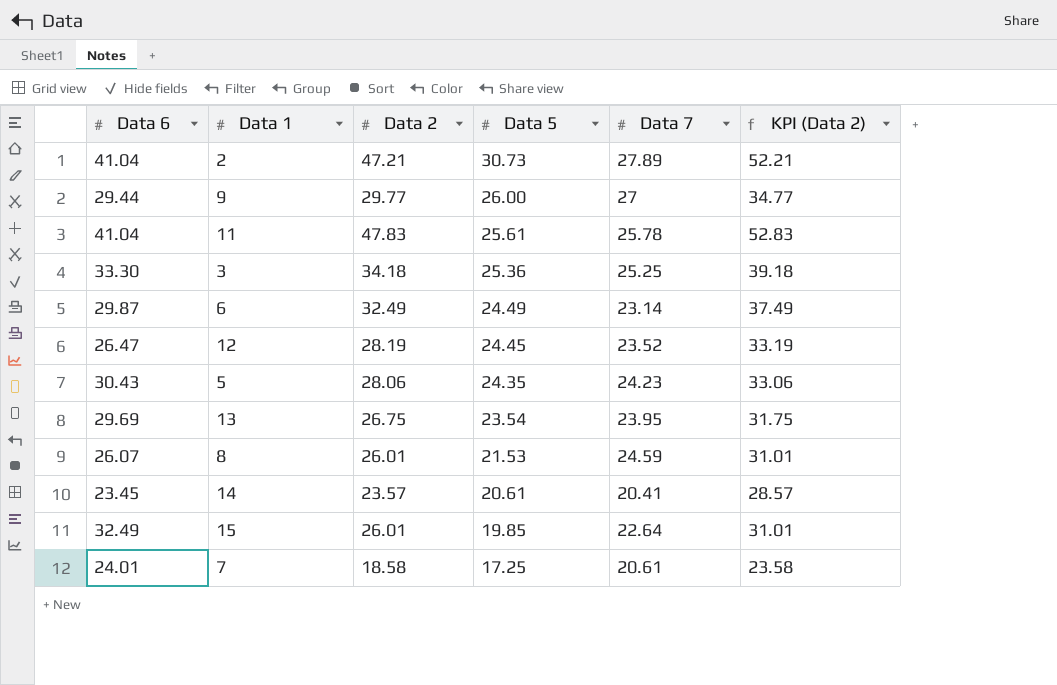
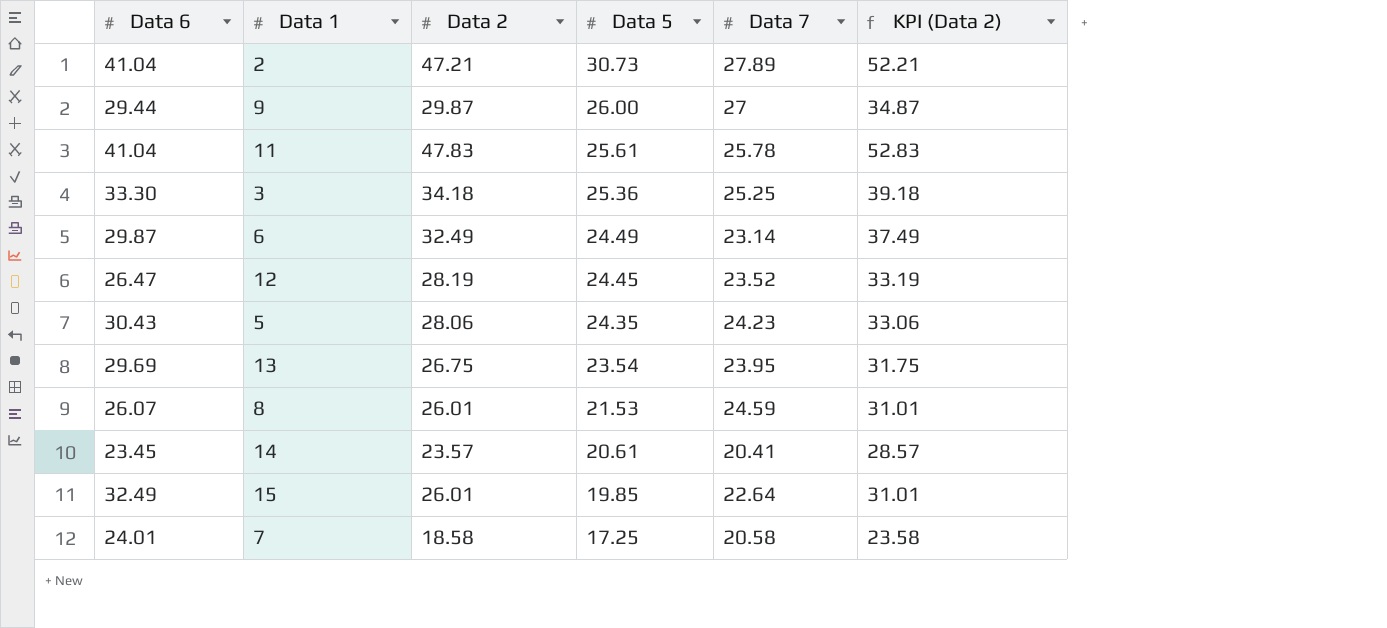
9 | Data 2: 29.77 -> 29.87
9 | KPI (Data 2): 34.77 -> 34.87
7 | Data 7: 20.61 -> 20.58

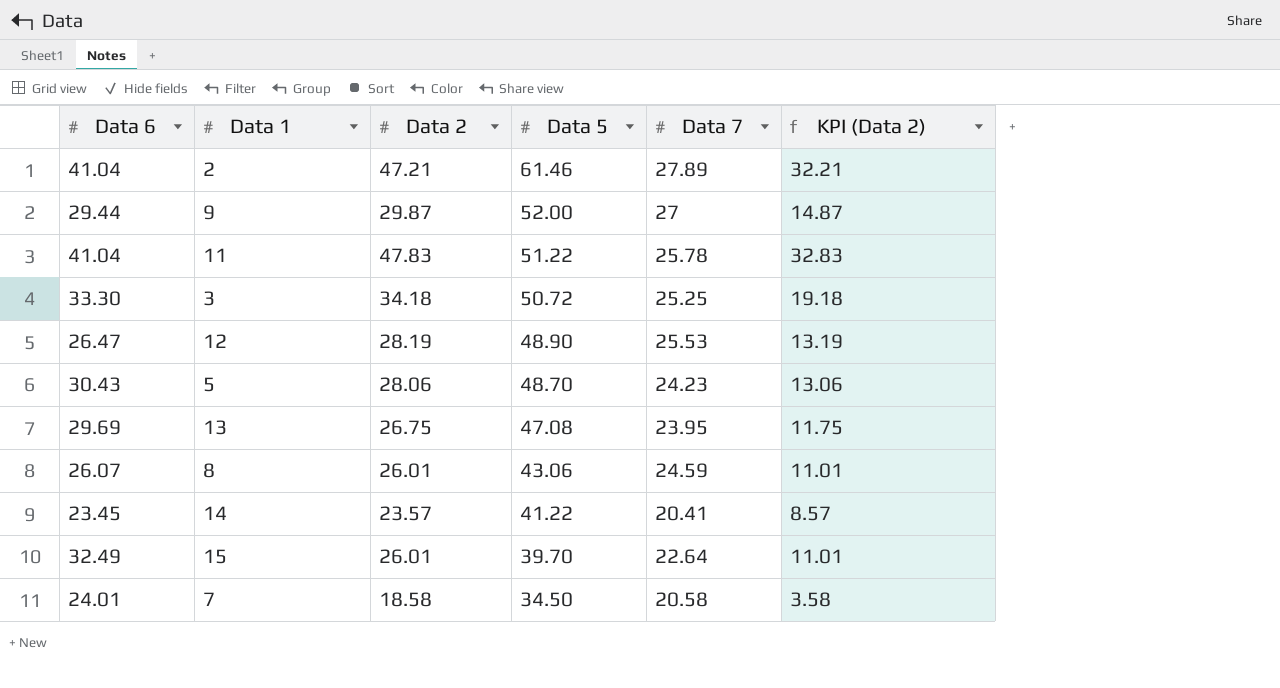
column KPI (Data 2) | formula: [Data 2] + 5 -> [Data 2] - 15
row 6: 29.87 | 32.49 | 24.49 | 23.14 | 37.49 -> none
2 | Data 5: 30.73 -> 61.46
9 | Data 5: 26.00 -> 52.00
11 | Data 5: 25.61 -> 51.22
3 | Data 5: 25.36 -> 50.72
12 | Data 5: 24.45 -> 48.90
12 | Data 7: 23.52 -> 25.53
5 | Data 5: 24.35 -> 48.70
13 | Data 5: 23.54 -> 47.08
8 | Data 5: 21.53 -> 43.06
14 | Data 5: 20.61 -> 41.22
15 | Data 5: 19.85 -> 39.70
7 | Data 5: 17.25 -> 34.50

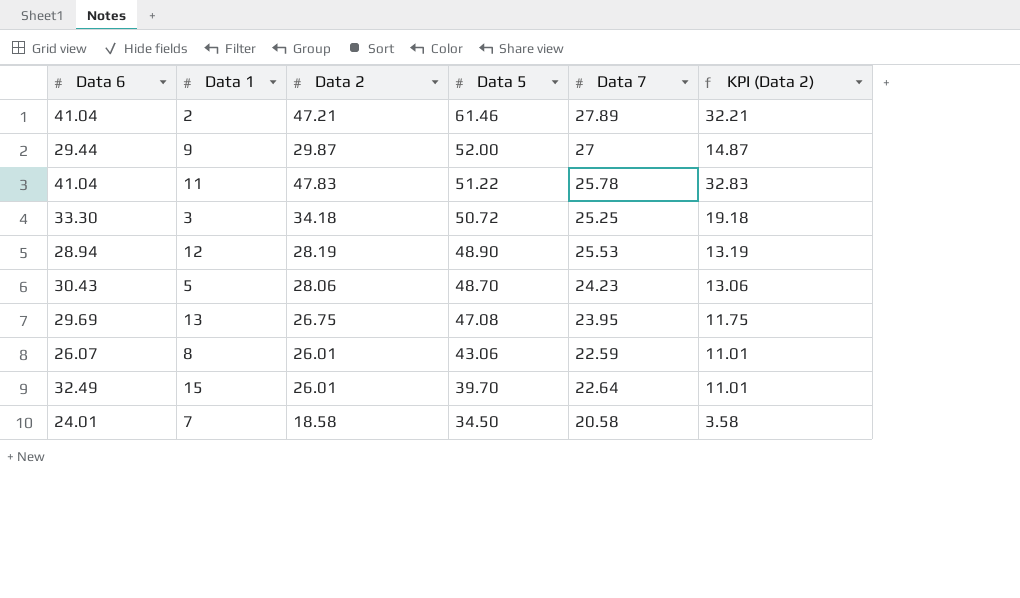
row 14: 23.45 | 23.57 | 41.22 | 20.41 | 8.57 -> none
12 | Data 6: 26.47 -> 28.94
8 | Data 7: 24.59 -> 22.59

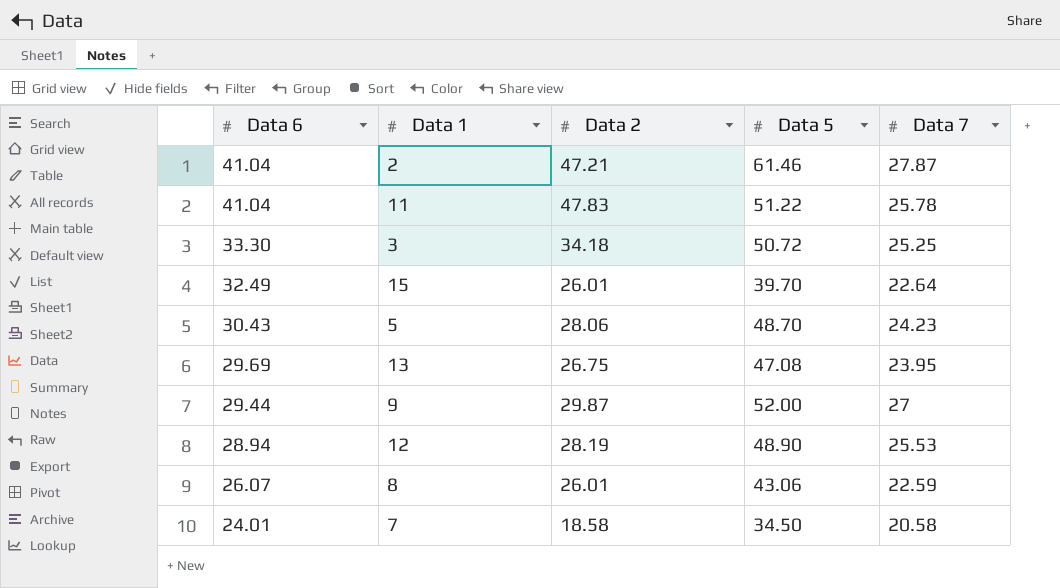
row order: Data 5 descending -> Data 6 descending
column KPI (Data 2) | formula: [Data 2] - 15 -> none
2 | Data 7: 27.89 -> 27.87

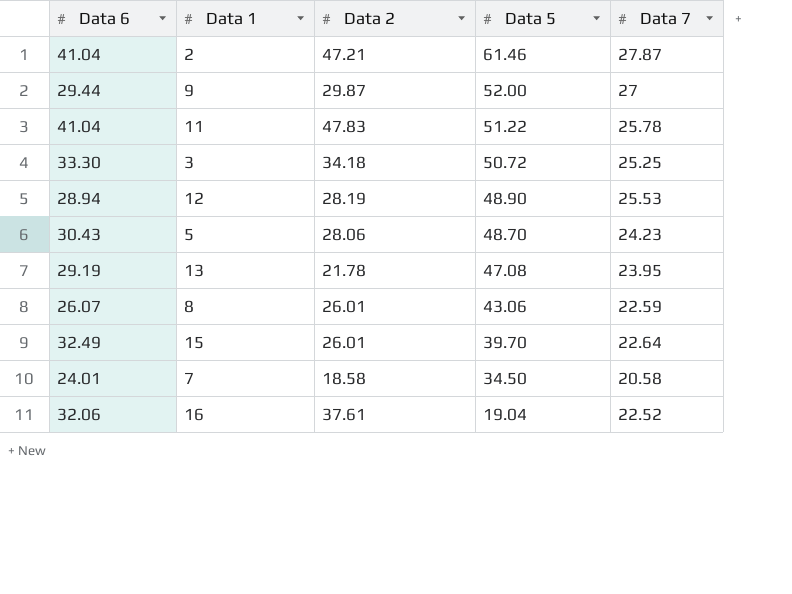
row order: Data 6 descending -> Data 5 descending
13 | Data 6: 29.69 -> 29.19
13 | Data 2: 26.75 -> 21.78
row 16: none -> 32.06 | 37.61 | 19.04 | 22.52

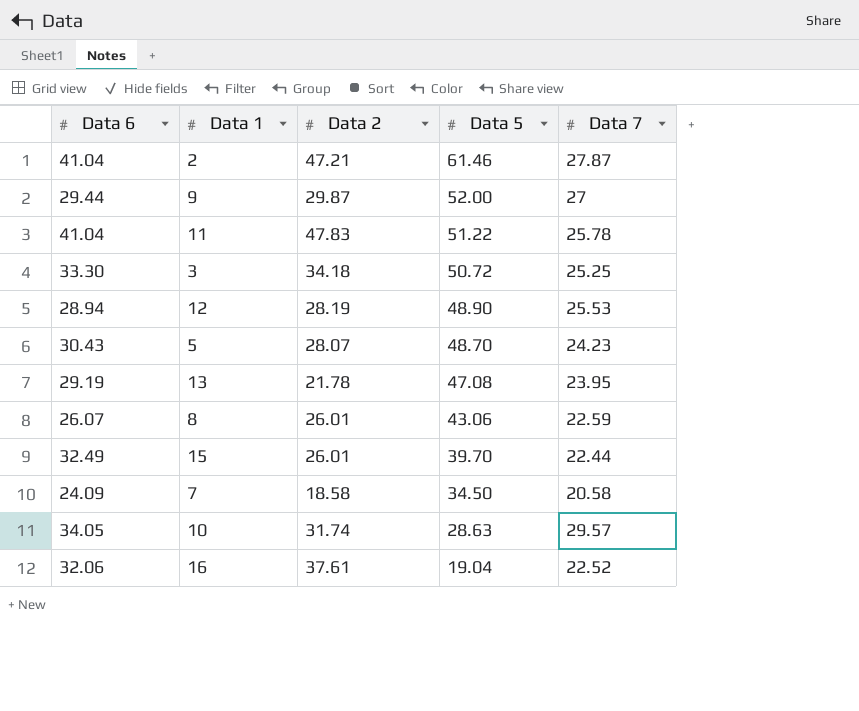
5 | Data 2: 28.06 -> 28.07
15 | Data 7: 22.64 -> 22.44
7 | Data 6: 24.01 -> 24.09
row 10: none -> 34.05 | 31.74 | 28.63 | 29.57

